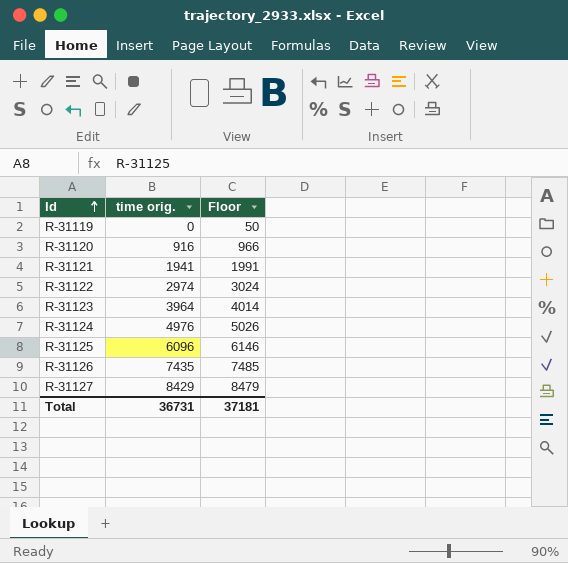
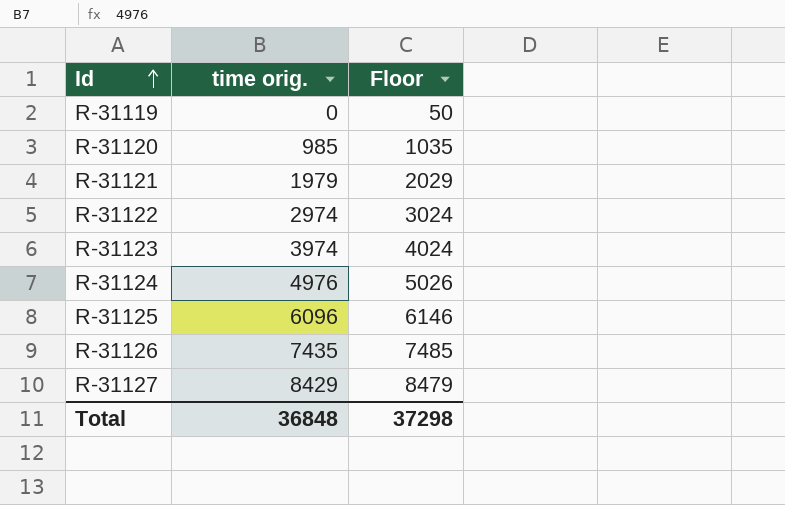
R-31120 | time orig.: 916 -> 985
R-31120 | Floor: 966 -> 1035
R-31121 | time orig.: 1941 -> 1979
R-31121 | Floor: 1991 -> 2029
R-31123 | time orig.: 3964 -> 3974
R-31123 | Floor: 4014 -> 4024
Total | time orig.: 36731 -> 36848
Total | Floor: 37181 -> 37298

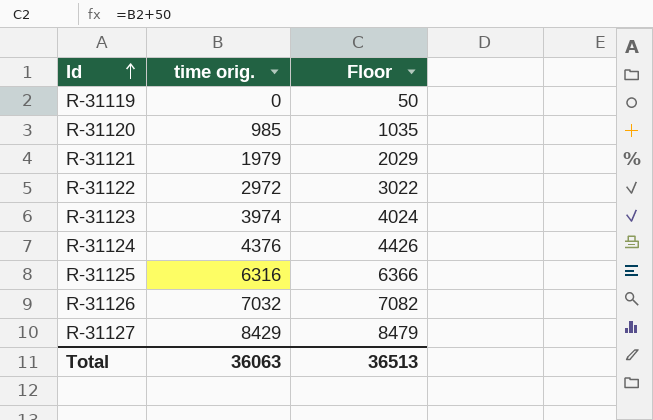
R-31122 | time orig.: 2974 -> 2972
R-31122 | Floor: 3024 -> 3022
R-31124 | time orig.: 4976 -> 4376
R-31124 | Floor: 5026 -> 4426
R-31125 | time orig.: 6096 -> 6316
R-31125 | Floor: 6146 -> 6366
R-31126 | time orig.: 7435 -> 7032
R-31126 | Floor: 7485 -> 7082
Total | time orig.: 36848 -> 36063
Total | Floor: 37298 -> 36513

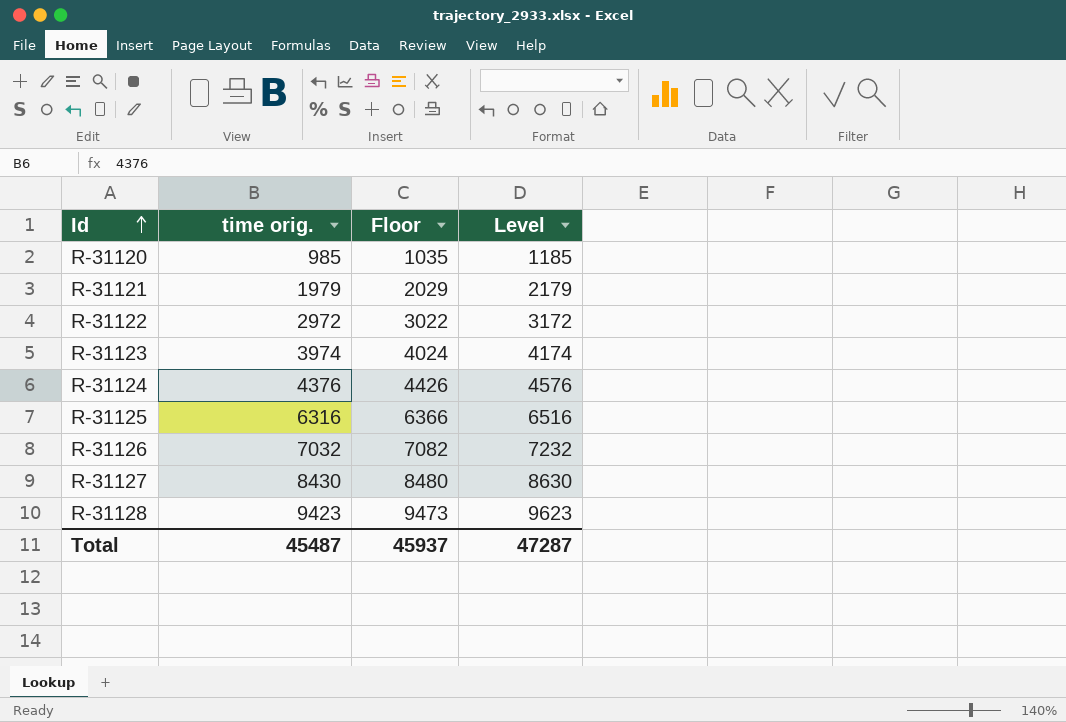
column Level | formula: none -> [time orig.] + 200
row R-31119: 0 | 50 -> none
R-31127 | time orig.: 8429 -> 8430
R-31127 | Floor: 8479 -> 8480
row R-31128: none -> 9423 | 9473 | 9623
Total | time orig.: 36063 -> 45487
Total | Floor: 36513 -> 45937

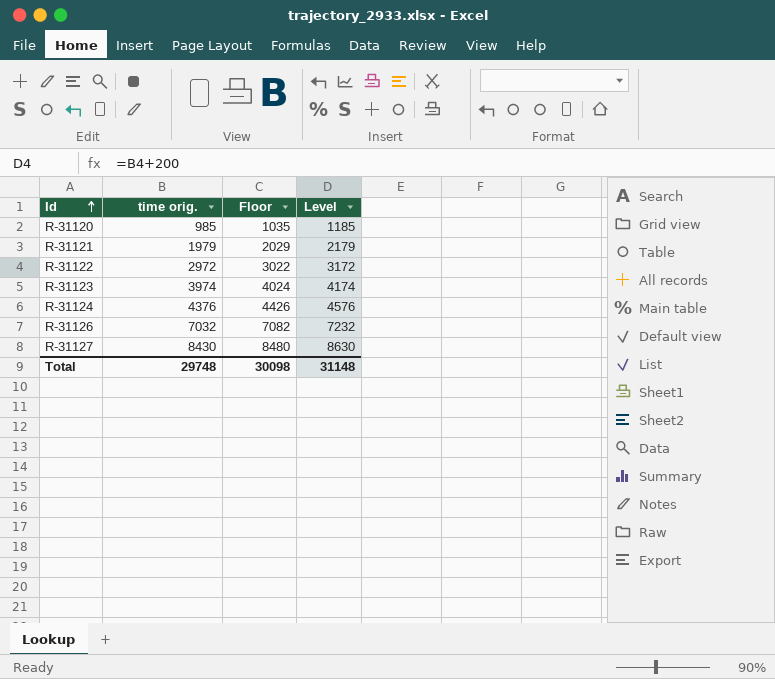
row R-31125: 6316 | 6366 | 6516 -> none
row R-31128: 9423 | 9473 | 9623 -> none
Total | time orig.: 45487 -> 29748
Total | Floor: 45937 -> 30098
Total | Level: 47287 -> 31148

